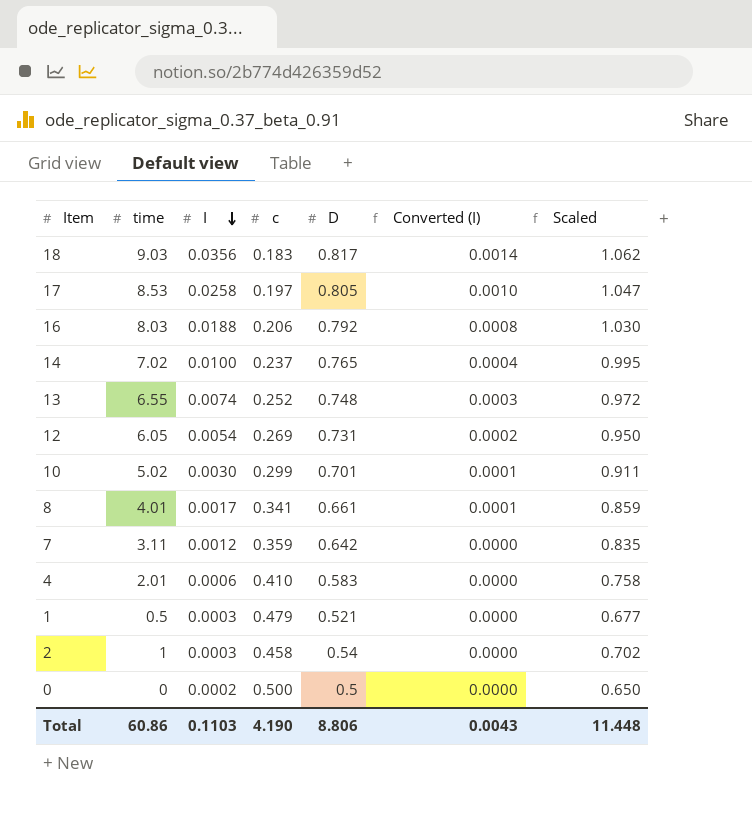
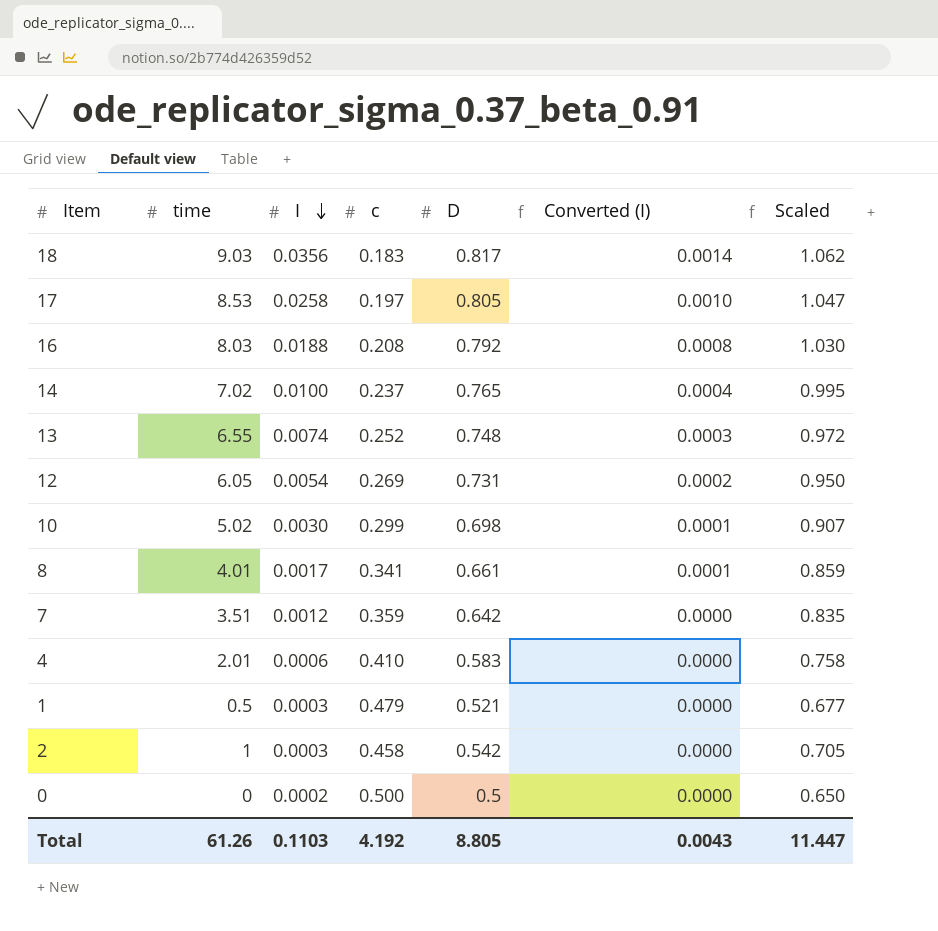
16 | c: 0.206 -> 0.208
10 | D: 0.701 -> 0.698
10 | Scaled: 0.911 -> 0.907
7 | time: 3.11 -> 3.51
2 | D: 0.54 -> 0.542
2 | Scaled: 0.702 -> 0.705
Total | time: 60.86 -> 61.26
Total | c: 4.190 -> 4.192
Total | D: 8.806 -> 8.805
Total | Scaled: 11.448 -> 11.447

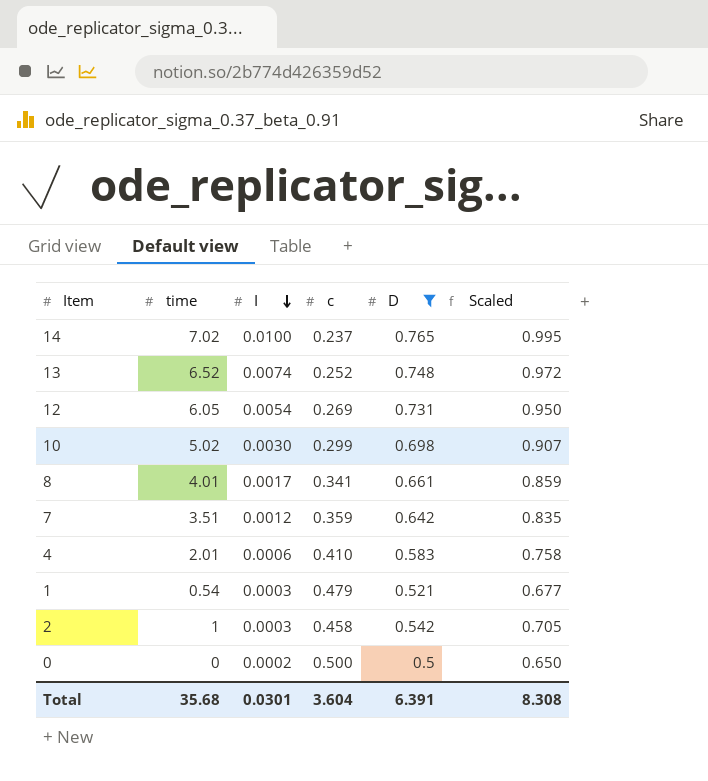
filter: none -> D <= 0.765
column Converted (I) | formula: [I] * 0.04 -> none
13 | time: 6.55 -> 6.52
1 | time: 0.5 -> 0.54
Total | time: 61.26 -> 35.68
Total | I: 0.1103 -> 0.0301
Total | c: 4.192 -> 3.604
Total | D: 8.805 -> 6.391
Total | Scaled: 11.447 -> 8.308

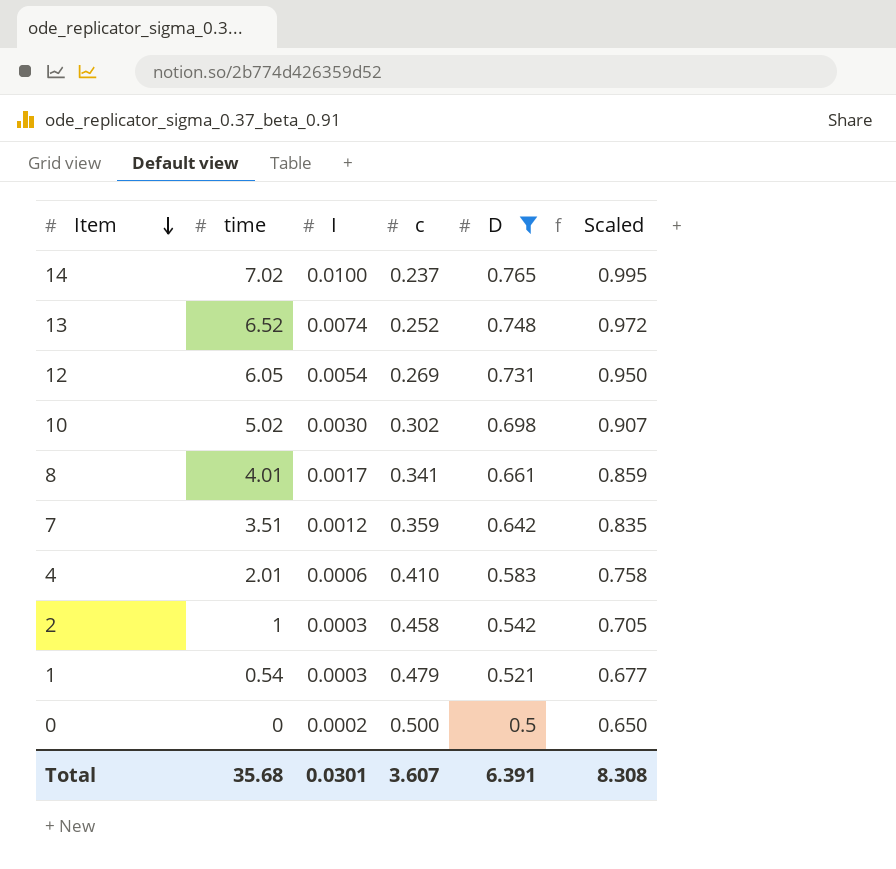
row order: I descending -> Item descending
10 | c: 0.299 -> 0.302
Total | c: 3.604 -> 3.607

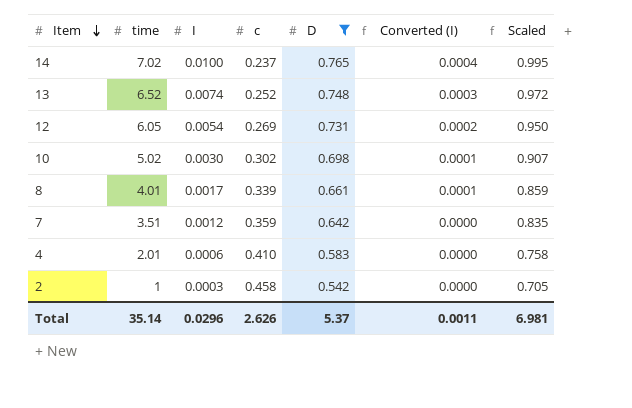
column Converted (I) | formula: none -> [I] * 0.04
row 1: 0.54 | 0.0003 | 0.479 | 0.521 | 0.677 -> none
row 0: 0 | 0.0002 | 0.500 | 0.5 | 0.650 -> none
8 | c: 0.341 -> 0.339
Total | time: 35.68 -> 35.14
Total | I: 0.0301 -> 0.0296
Total | c: 3.607 -> 2.626
Total | D: 6.391 -> 5.37
Total | Scaled: 8.308 -> 6.981

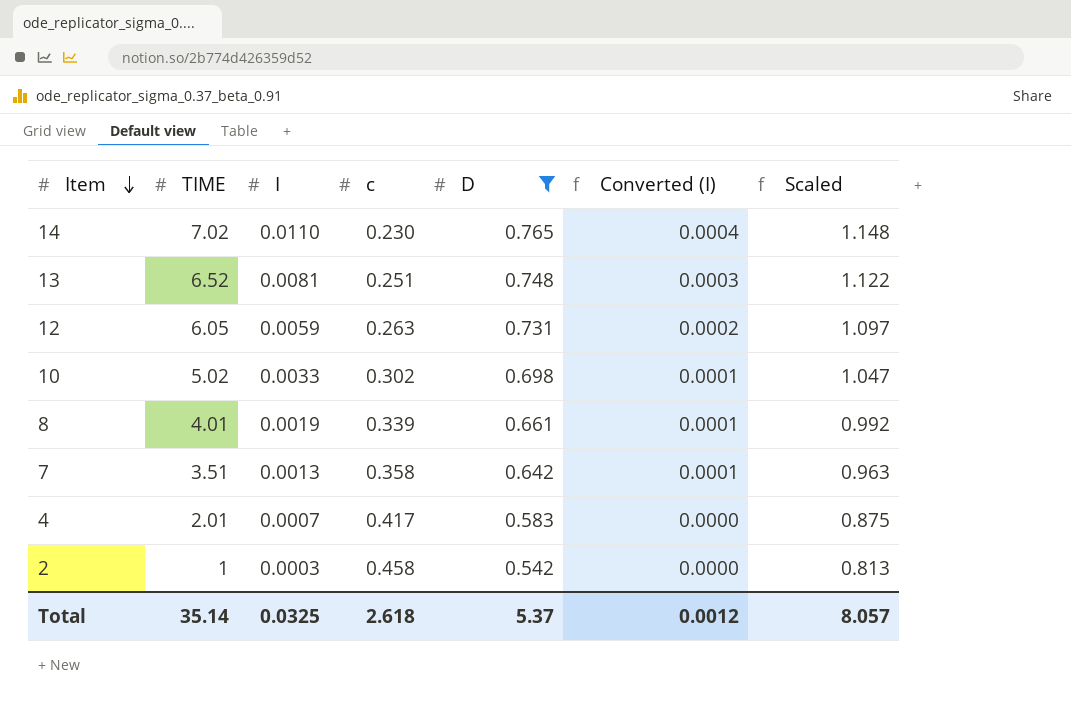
column name: time -> TIME
column Scaled | formula: [D] * 1.3 -> [D] * 1.5
14 | I: 0.0100 -> 0.0110
14 | c: 0.237 -> 0.230
13 | I: 0.0074 -> 0.0081
13 | c: 0.252 -> 0.251
12 | I: 0.0054 -> 0.0059
12 | c: 0.269 -> 0.263
10 | I: 0.0030 -> 0.0033
8 | I: 0.0017 -> 0.0019
7 | I: 0.0012 -> 0.0013
7 | c: 0.359 -> 0.358
7 | Converted (I): 0.0000 -> 0.0001
4 | I: 0.0006 -> 0.0007
4 | c: 0.410 -> 0.417
Total | I: 0.0296 -> 0.0325
Total | c: 2.626 -> 2.618
Total | Converted (I): 0.0011 -> 0.0012
Total | Scaled: 6.981 -> 8.057

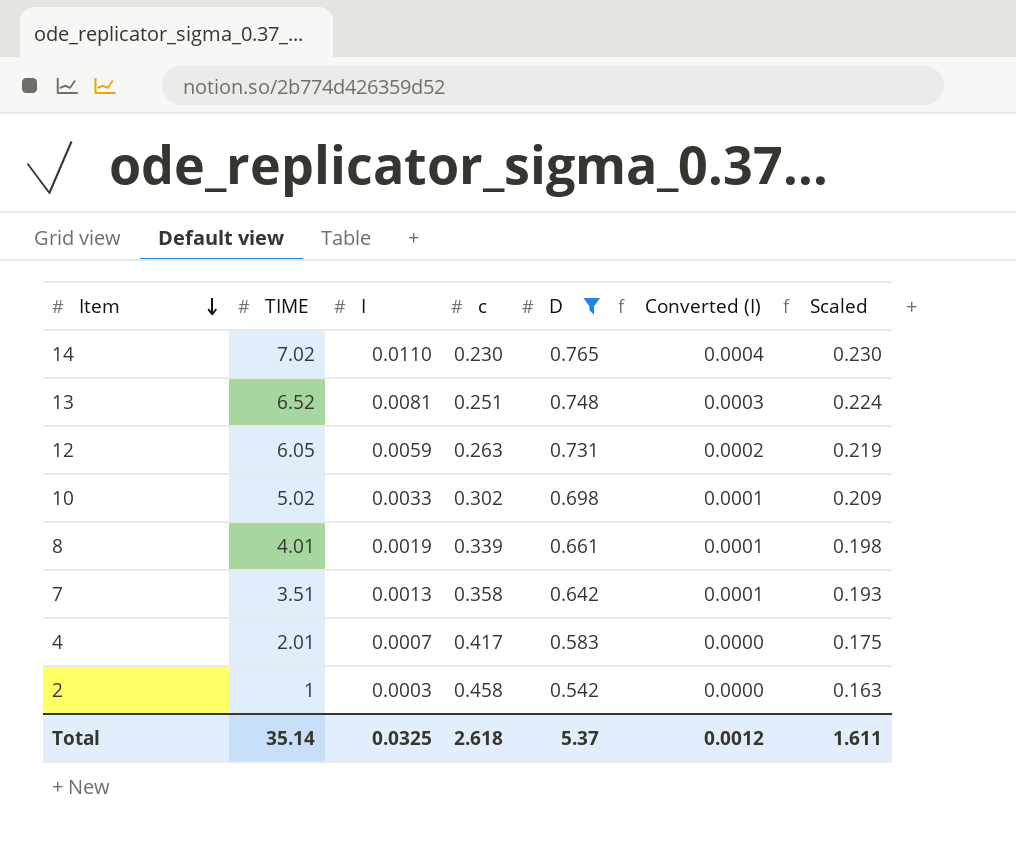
column Scaled | formula: [D] * 1.5 -> [D] * 0.3
Total | Scaled: 8.057 -> 1.611

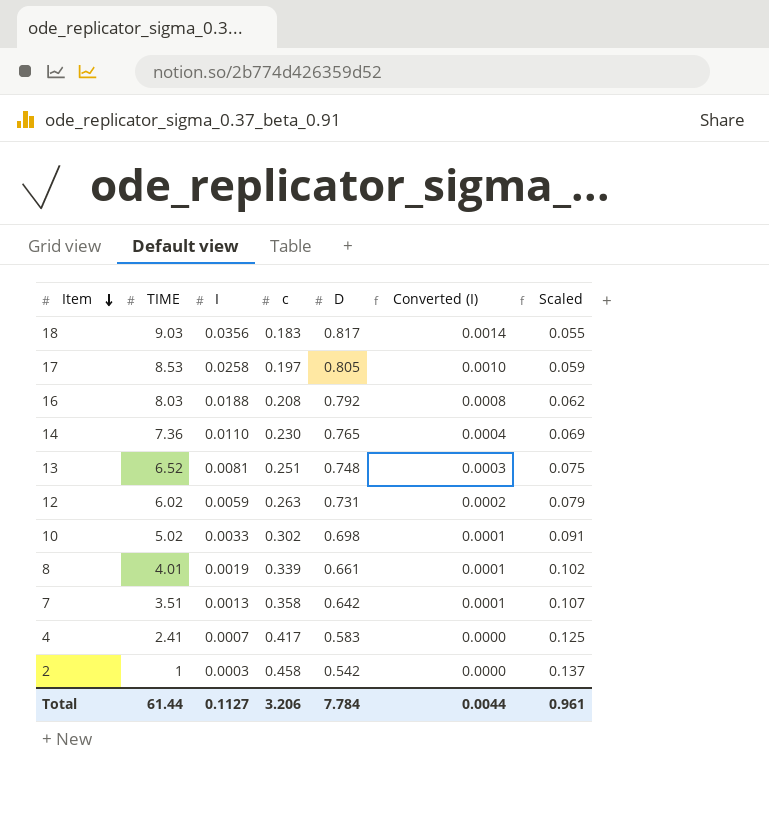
filter: D <= 0.765 -> none
column Scaled | formula: [D] * 0.3 -> [c] * 0.3
14 | TIME: 7.02 -> 7.36
12 | TIME: 6.05 -> 6.02
4 | TIME: 2.01 -> 2.41
Total | TIME: 35.14 -> 61.44
Total | I: 0.0325 -> 0.1127
Total | c: 2.618 -> 3.206
Total | D: 5.37 -> 7.784
Total | Converted (I): 0.0012 -> 0.0044
Total | Scaled: 1.611 -> 0.961

